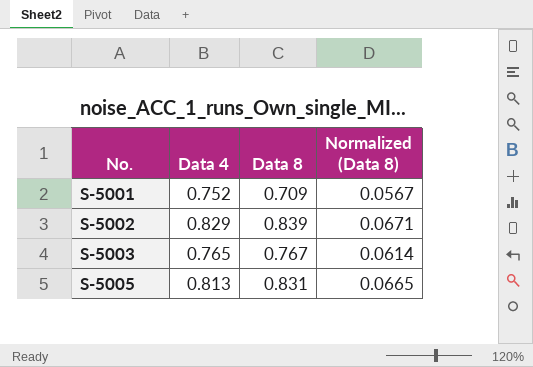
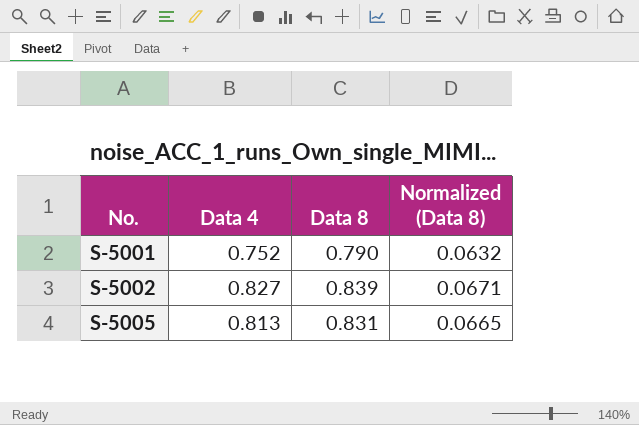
row S-5003: 0.765 | 0.767 | 0.0614 -> none
S-5001 | Data 8: 0.709 -> 0.790
S-5001 | Normalized (Data 8): 0.0567 -> 0.0632
S-5002 | Data 4: 0.829 -> 0.827

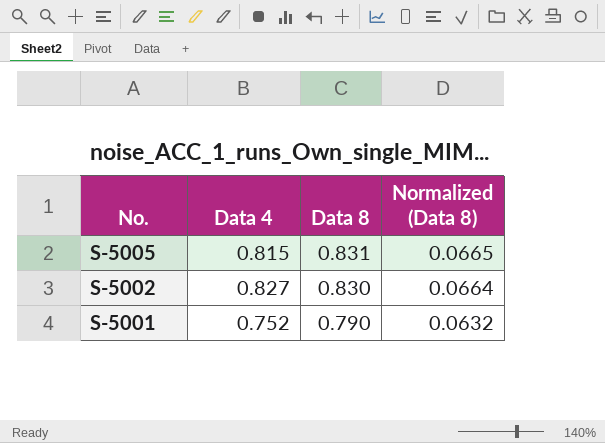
row order: No. ascending -> No. descending
S-5005 | Data 4: 0.813 -> 0.815
S-5002 | Data 8: 0.839 -> 0.830
S-5002 | Normalized (Data 8): 0.0671 -> 0.0664

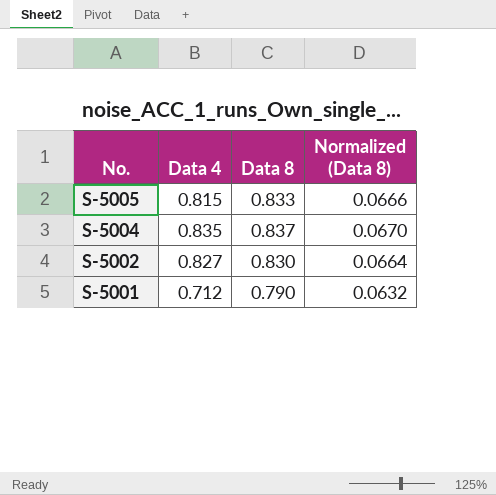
S-5005 | Data 8: 0.831 -> 0.833
S-5005 | Normalized (Data 8): 0.0665 -> 0.0666
row S-5004: none -> 0.835 | 0.837 | 0.0670
S-5001 | Data 4: 0.752 -> 0.712

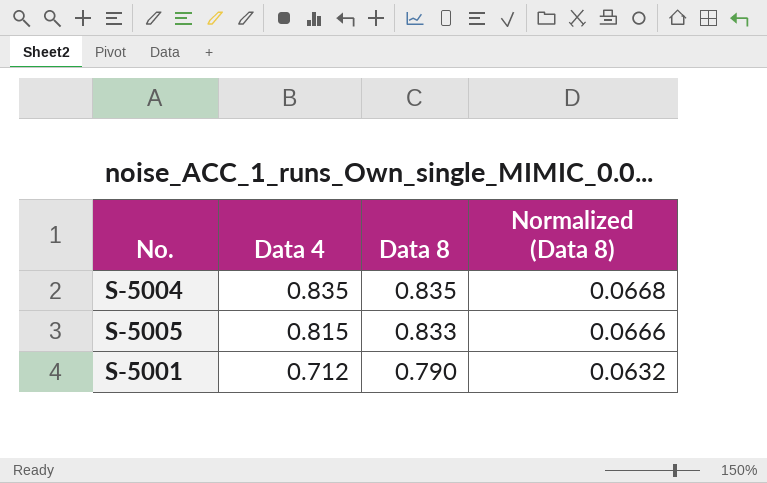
row order: No. descending -> Data 4 descending
row S-5002: 0.827 | 0.830 | 0.0664 -> none
S-5004 | Data 8: 0.837 -> 0.835
S-5004 | Normalized (Data 8): 0.0670 -> 0.0668

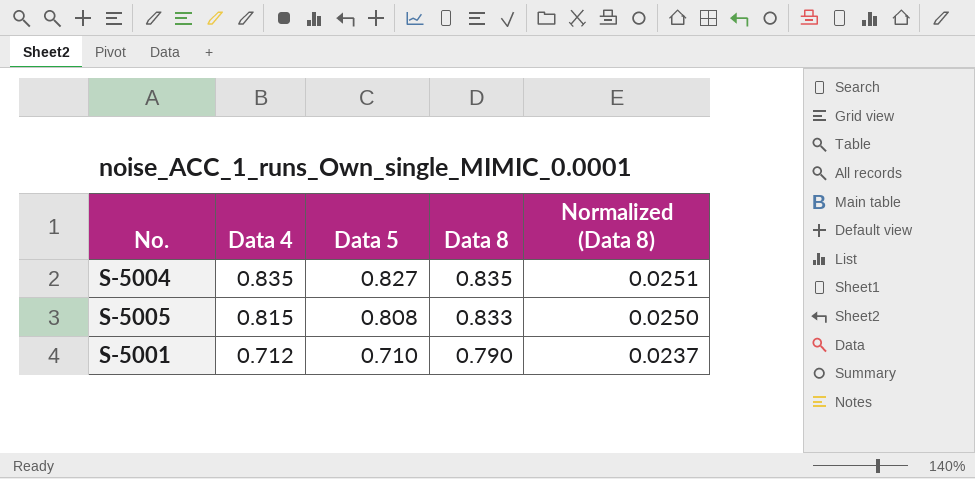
column Data 5 | position: none -> 3
column Normalized (Data 8) | formula: [Data 8] * 0.08 -> [Data 8] * 0.03

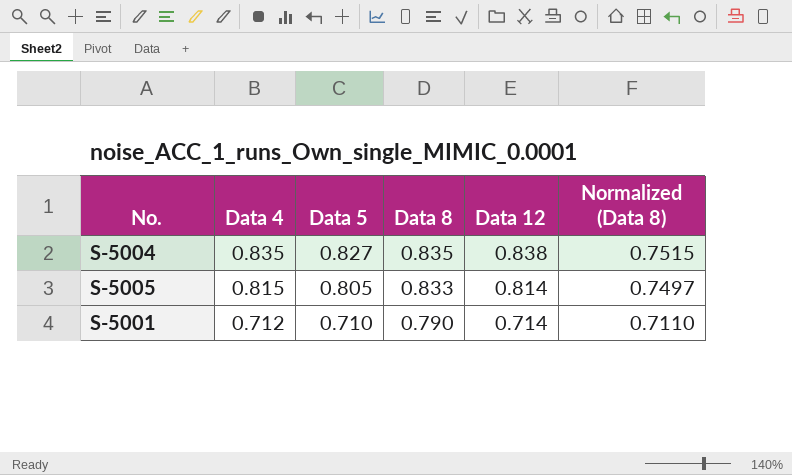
column Data 12 | position: none -> 5
column Normalized (Data 8) | formula: [Data 8] * 0.03 -> [Data 8] * 0.9
S-5005 | Data 5: 0.808 -> 0.805

